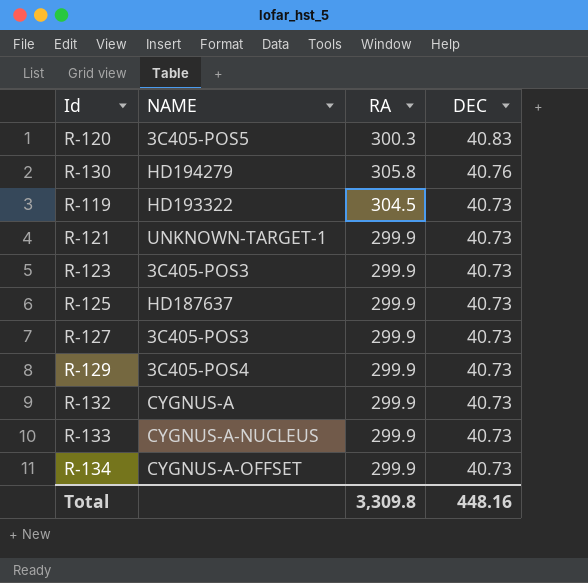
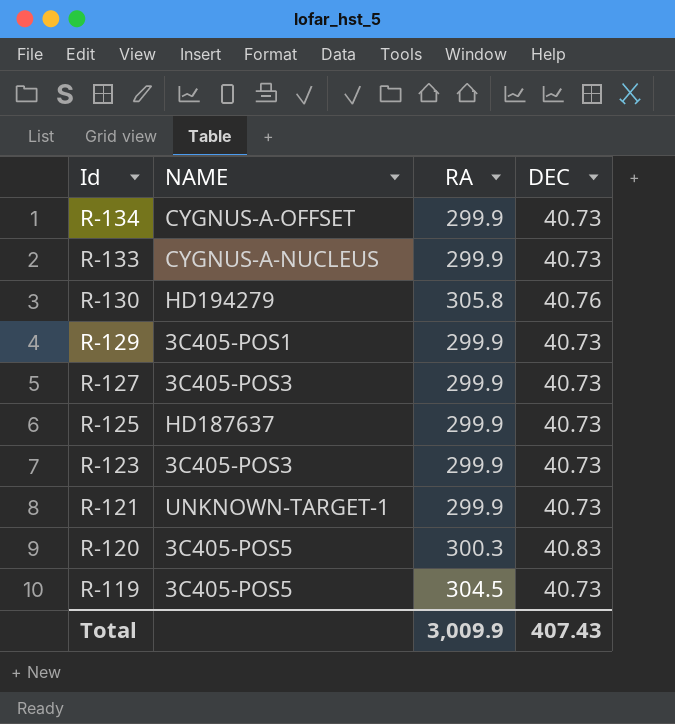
row order: DEC descending -> Id descending
row R-132: CYGNUS-A | 299.9 | 40.73 -> none
R-129 | NAME: 3C405-POS4 -> 3C405-POS1
R-119 | NAME: HD193322 -> 3C405-POS5
Total | RA: 3,309.8 -> 3,009.9
Total | DEC: 448.16 -> 407.43

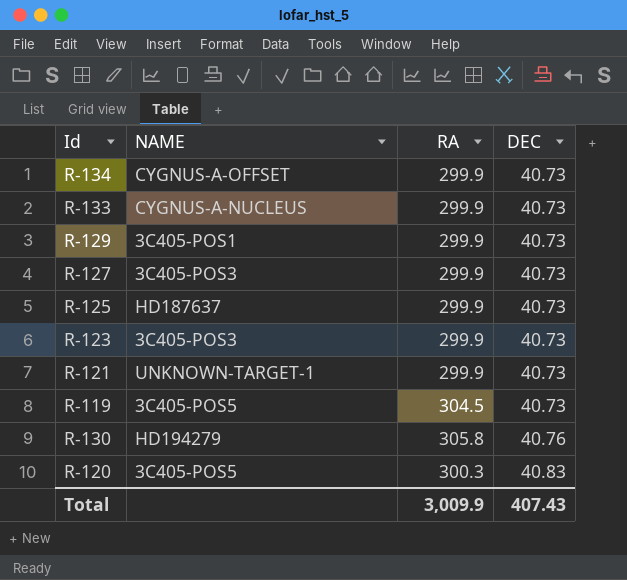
row order: Id descending -> DEC ascending

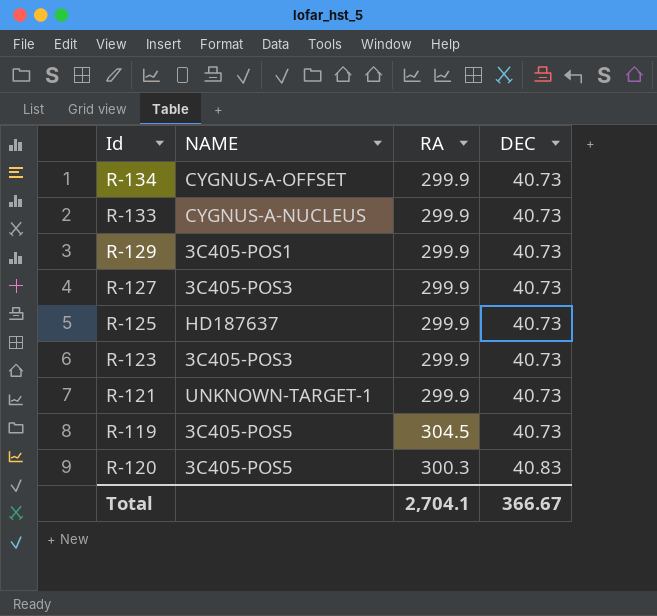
row R-130: HD194279 | 305.8 | 40.76 -> none
Total | RA: 3,009.9 -> 2,704.1
Total | DEC: 407.43 -> 366.67

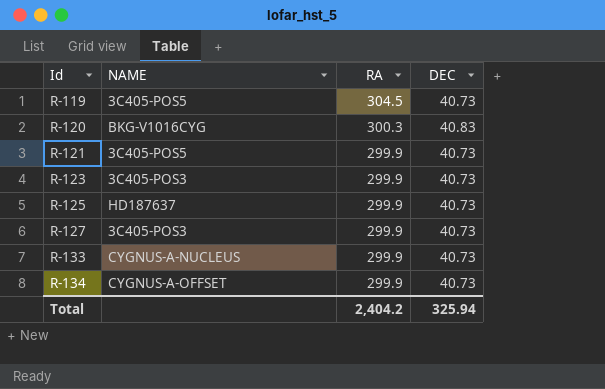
row order: DEC ascending -> Id ascending
row R-129: 3C405-POS1 | 299.9 | 40.73 -> none
R-120 | NAME: 3C405-POS5 -> BKG-V1016CYG
R-121 | NAME: UNKNOWN-TARGET-1 -> 3C405-POS5
Total | RA: 2,704.1 -> 2,404.2
Total | DEC: 366.67 -> 325.94

